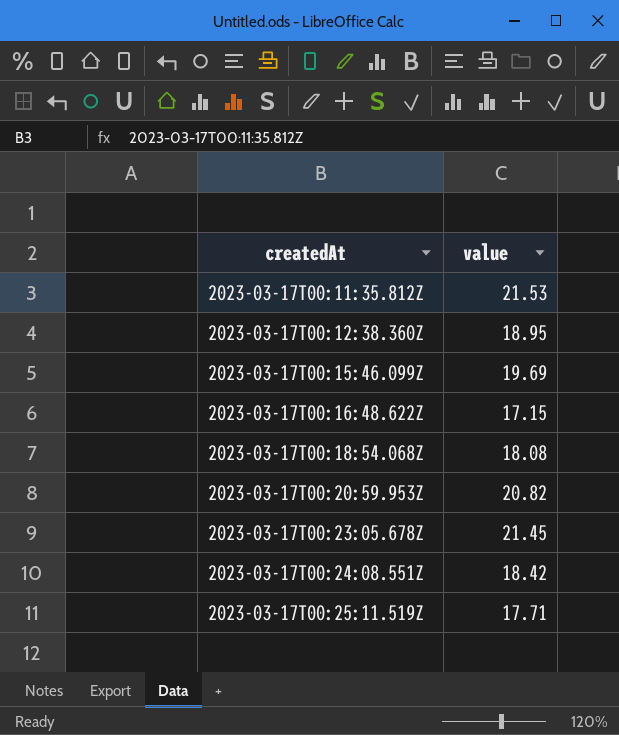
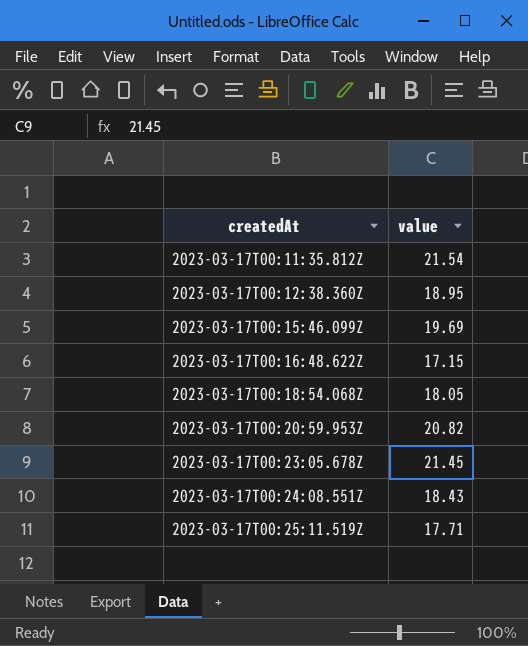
2023-03-17T00:11:35.812Z | value: 21.53 -> 21.54
2023-03-17T00:18:54.068Z | value: 18.08 -> 18.05
2023-03-17T00:24:08.551Z | value: 18.42 -> 18.43

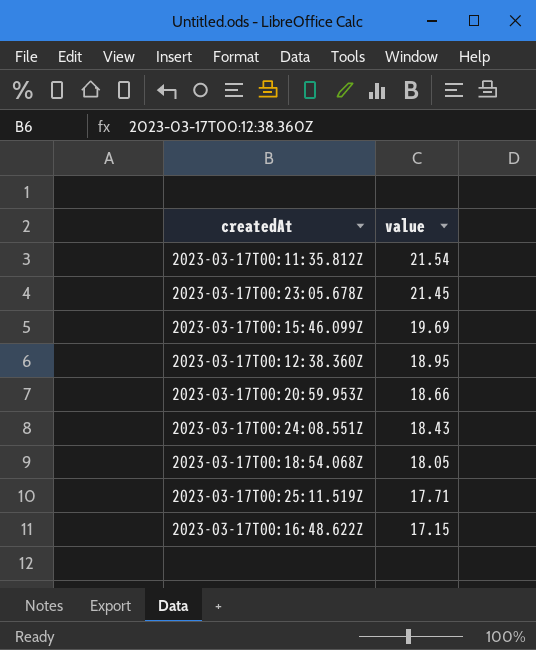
row order: createdAt ascending -> value descending
2023-03-17T00:20:59.953Z | value: 20.82 -> 18.66

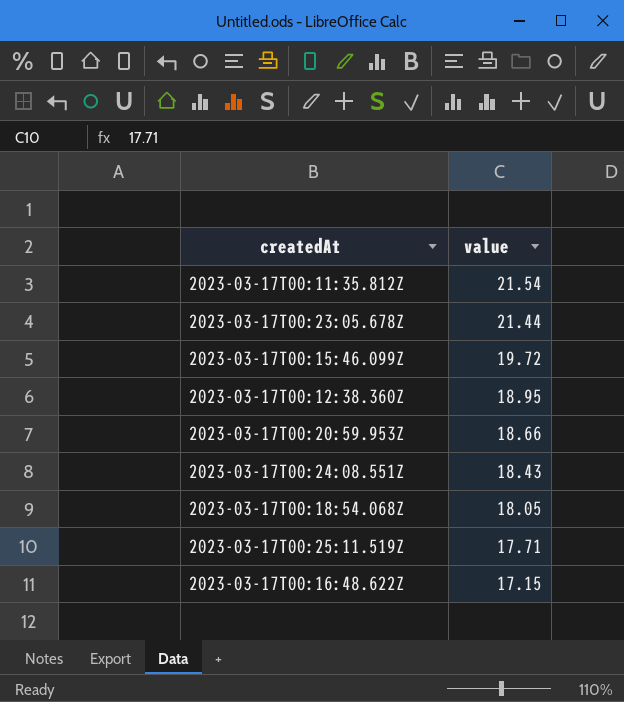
2023-03-17T00:23:05.678Z | value: 21.45 -> 21.44
2023-03-17T00:15:46.099Z | value: 19.69 -> 19.72

